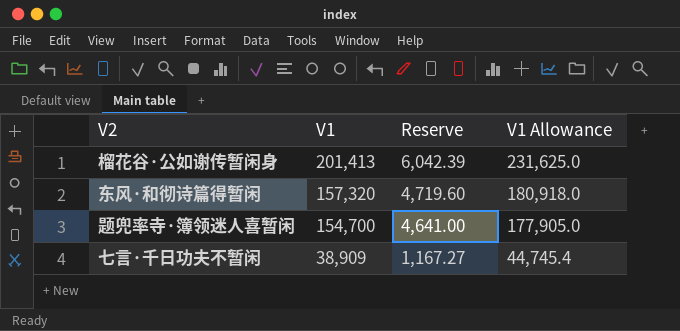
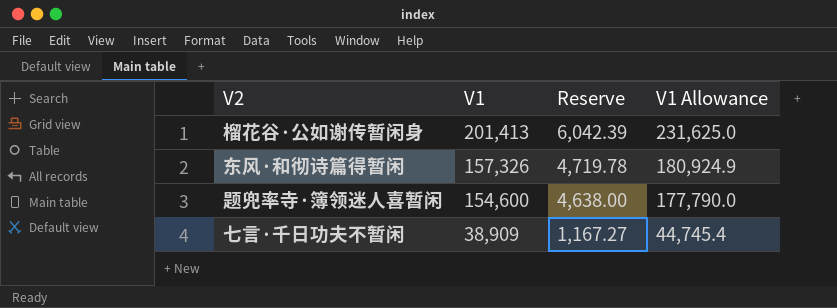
东风·和彻诗篇得暂闲 | V1: 157,320 -> 157,326
东风·和彻诗篇得暂闲 | Reserve: 4,719.60 -> 4,719.78
东风·和彻诗篇得暂闲 | V1 Allowance: 180,918.0 -> 180,924.9
题兜率寺·簿领迷人喜暂闲 | V1: 154,700 -> 154,600
题兜率寺·簿领迷人喜暂闲 | Reserve: 4,641.00 -> 4,638.00
题兜率寺·簿领迷人喜暂闲 | V1 Allowance: 177,905.0 -> 177,790.0

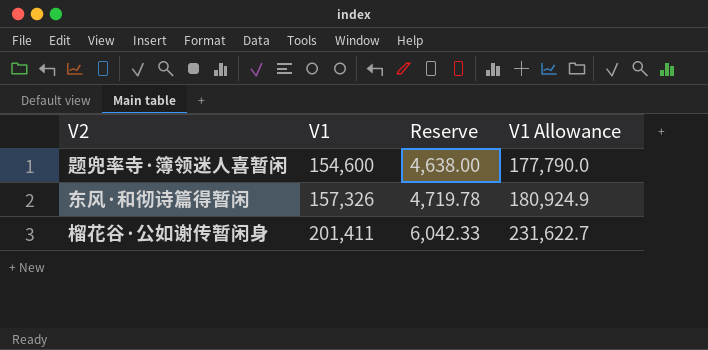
row order: V1 descending -> V1 ascending
row 七言·千日功夫不暂闲: 38,909 | 1,167.27 | 44,745.4 -> none
榴花谷·公如谢传暂闲身 | V1: 201,413 -> 201,411
榴花谷·公如谢传暂闲身 | Reserve: 6,042.39 -> 6,042.33
榴花谷·公如谢传暂闲身 | V1 Allowance: 231,625.0 -> 231,622.7

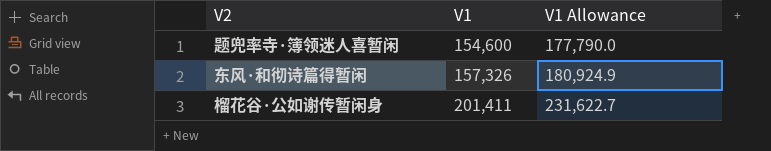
column Reserve | formula: [V1] * 0.03 -> none

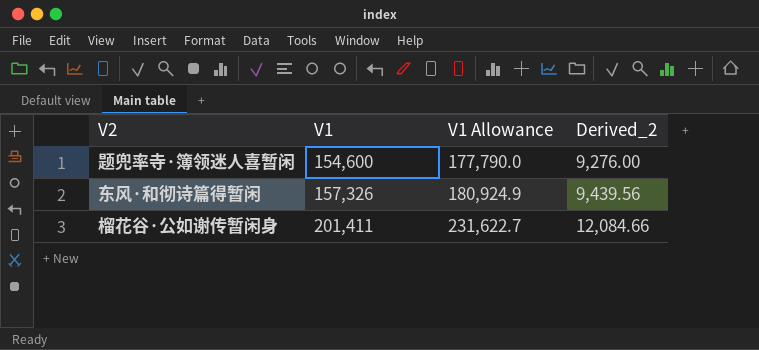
column Derived_2 | formula: none -> [V1] * 0.06

